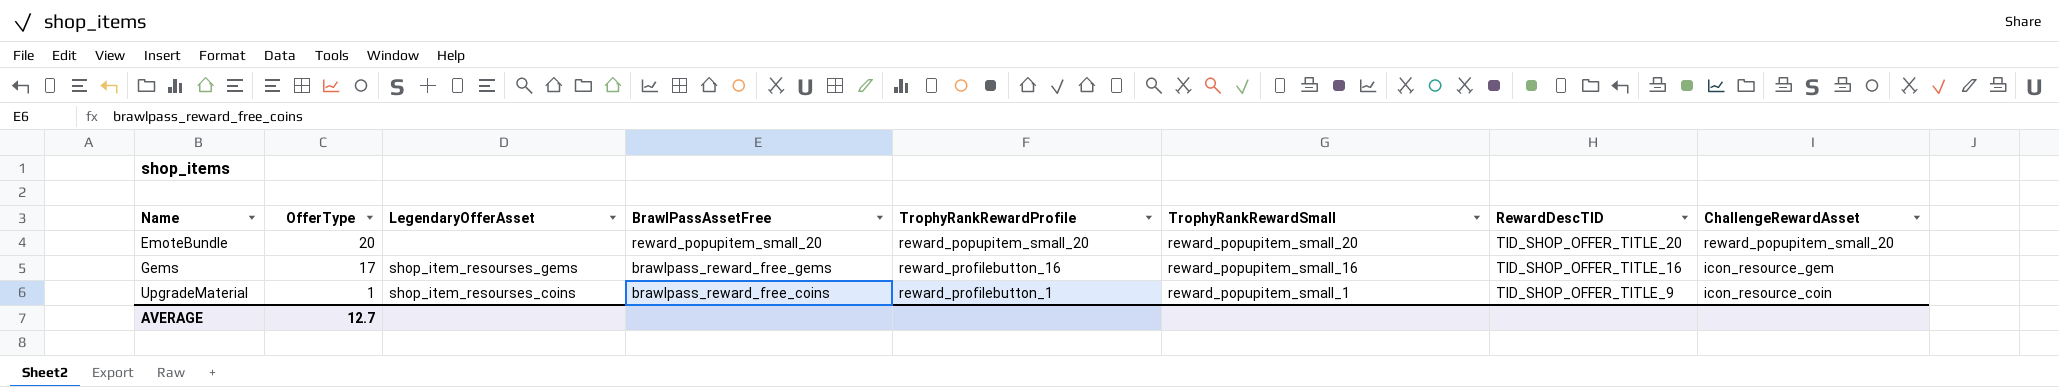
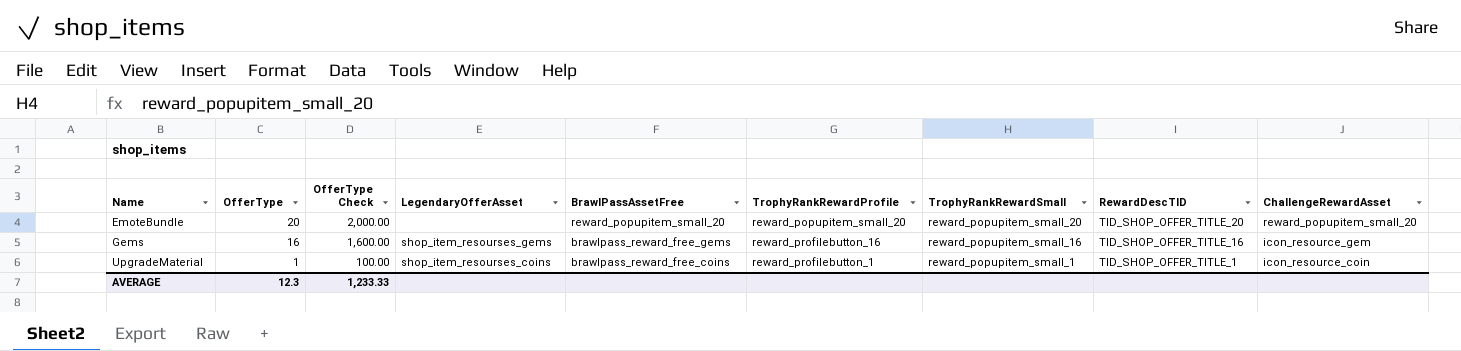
column OfferType Check | formula: none -> [OfferType] * 100
Gems | OfferType: 17 -> 16
UpgradeMaterial | RewardDescTID: TID_SHOP_OFFER_TITLE_9 -> TID_SHOP_OFFER_TITLE_1
AVERAGE | OfferType: 12.7 -> 12.3

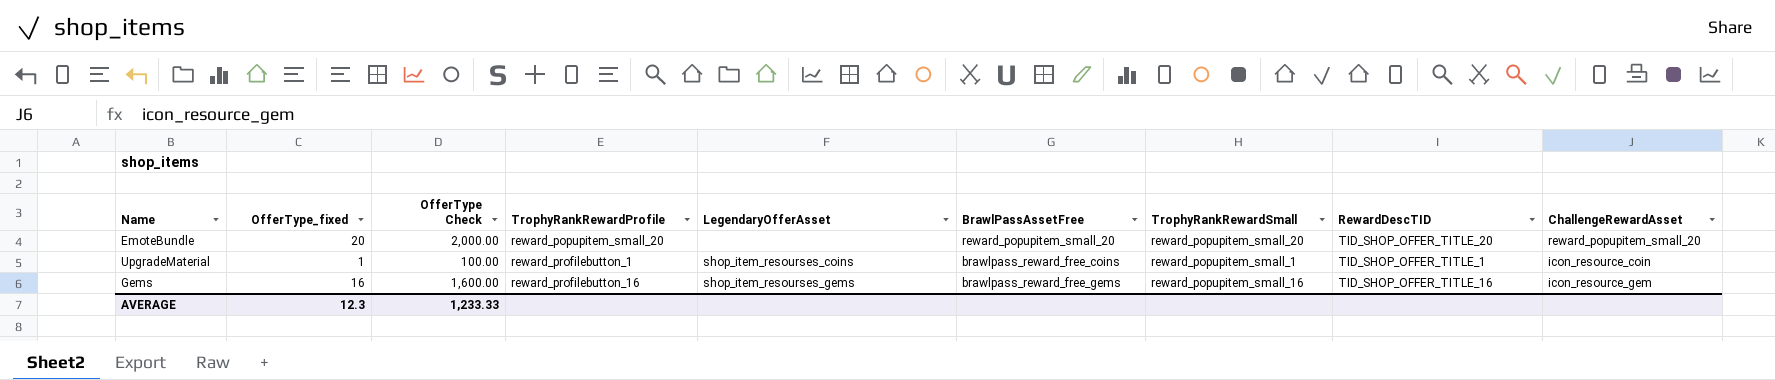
row order: Name ascending -> TrophyRankRewardProfile ascending
column name: OfferType -> OfferType_fixed
column TrophyRankRewardProfile | position: 6 -> 4

